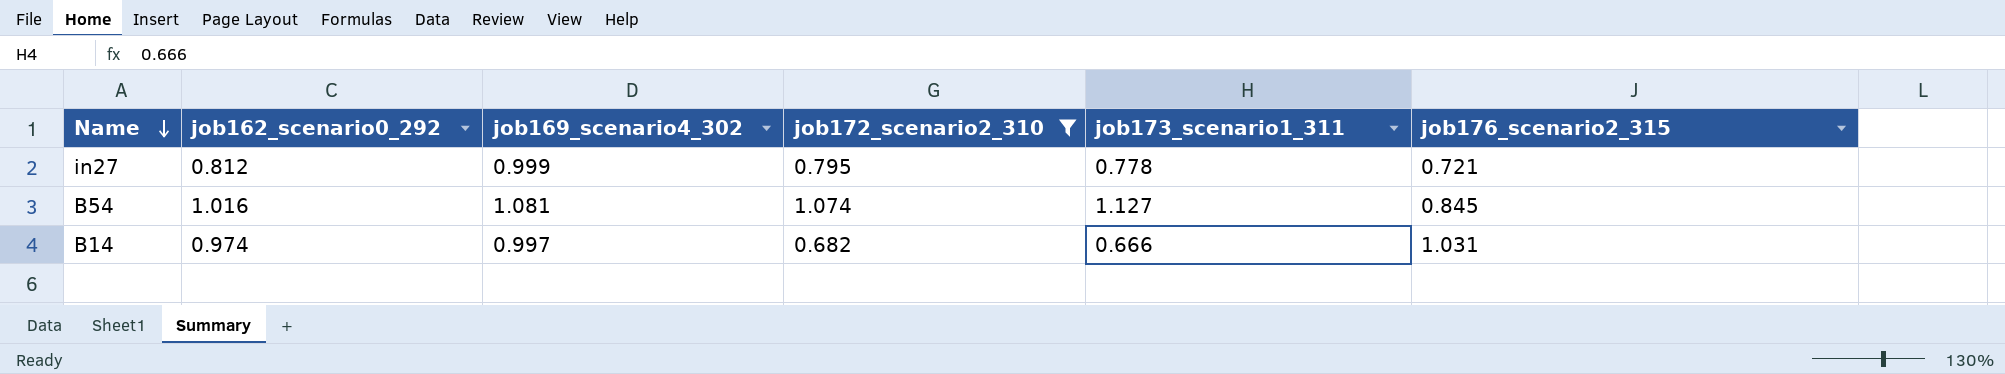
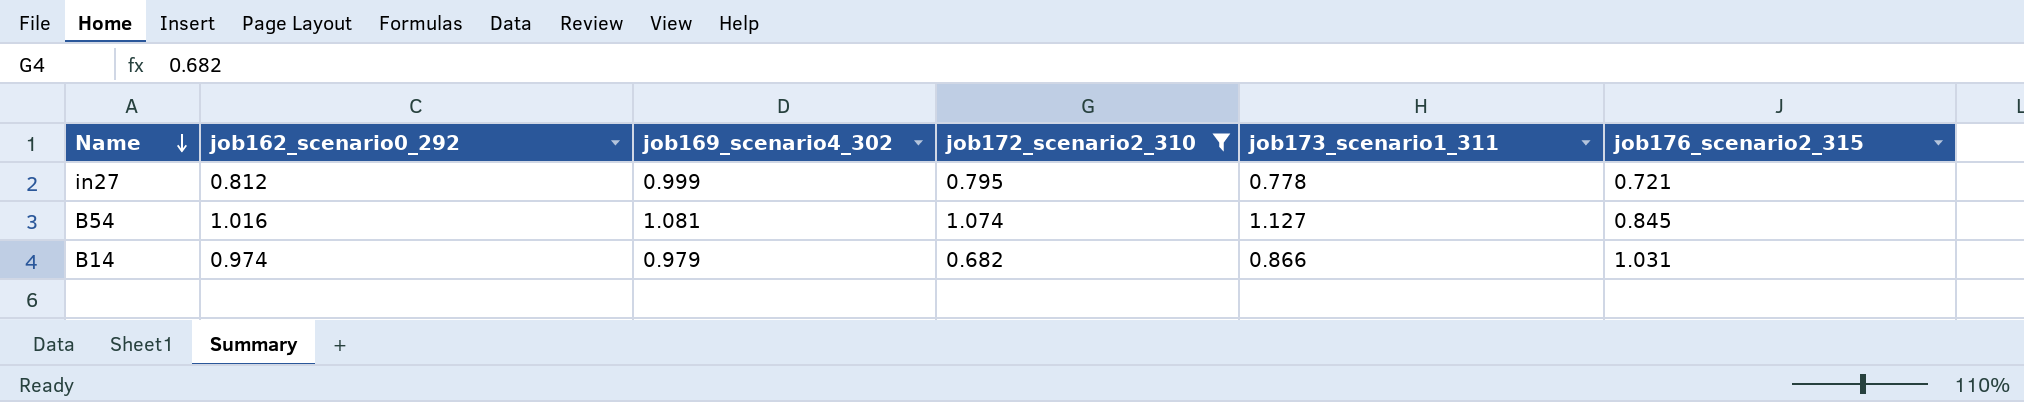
B14 | job169_scenario4_302: 0.997 -> 0.979
B14 | job173_scenario1_311: 0.666 -> 0.866

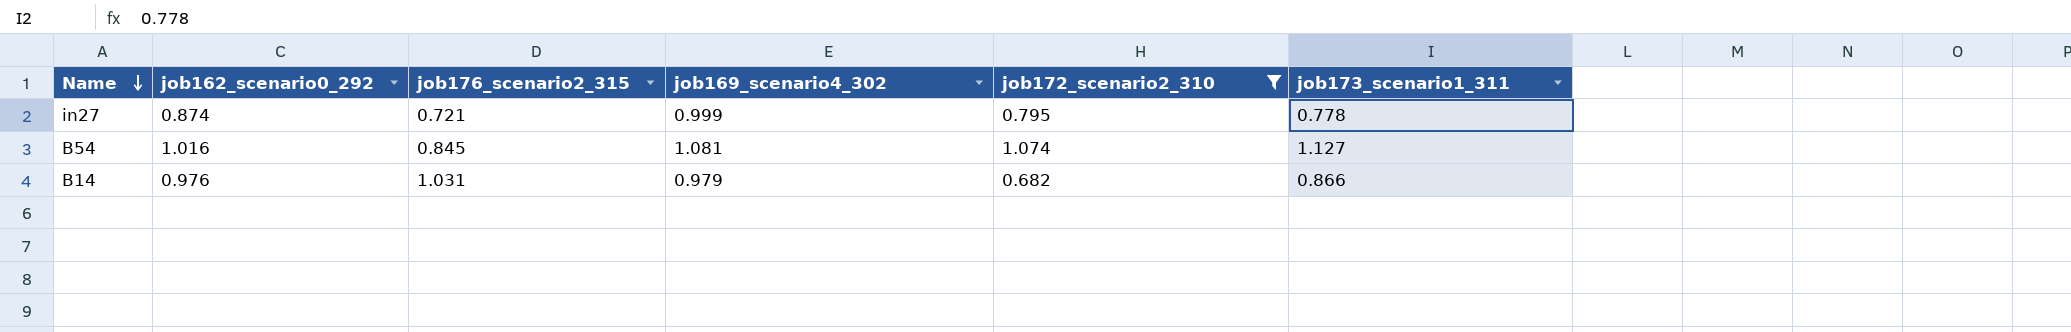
column job176_scenario2_315 | position: 6 -> 3
in27 | job162_scenario0_292: 0.812 -> 0.874
B14 | job162_scenario0_292: 0.974 -> 0.976

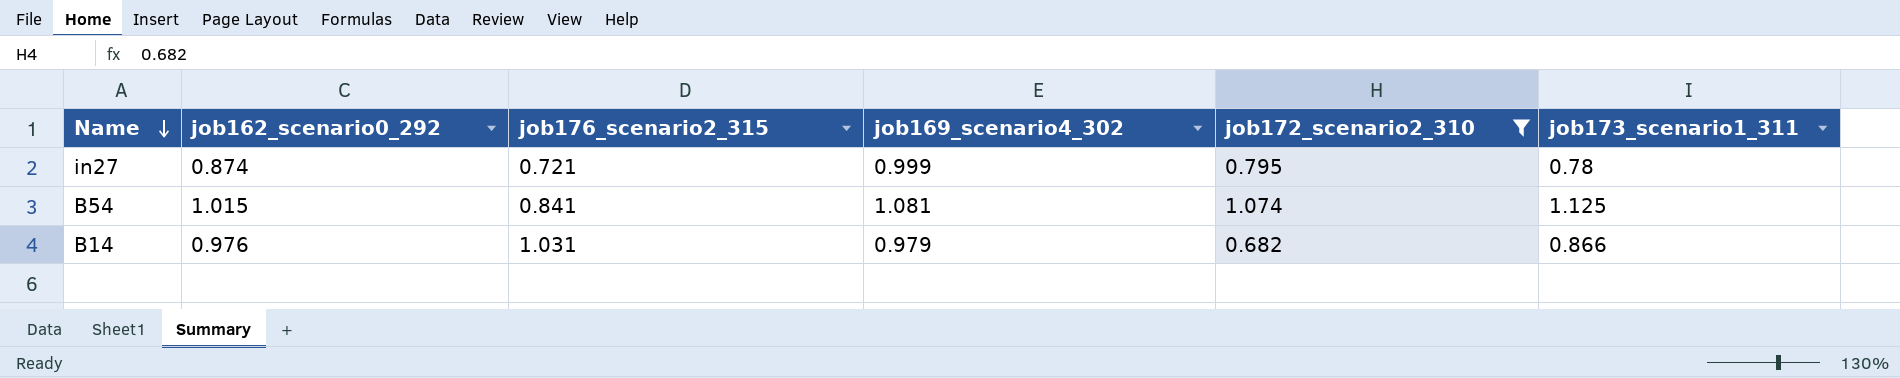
in27 | job173_scenario1_311: 0.778 -> 0.78
B54 | job162_scenario0_292: 1.016 -> 1.015
B54 | job176_scenario2_315: 0.845 -> 0.841
B54 | job173_scenario1_311: 1.127 -> 1.125

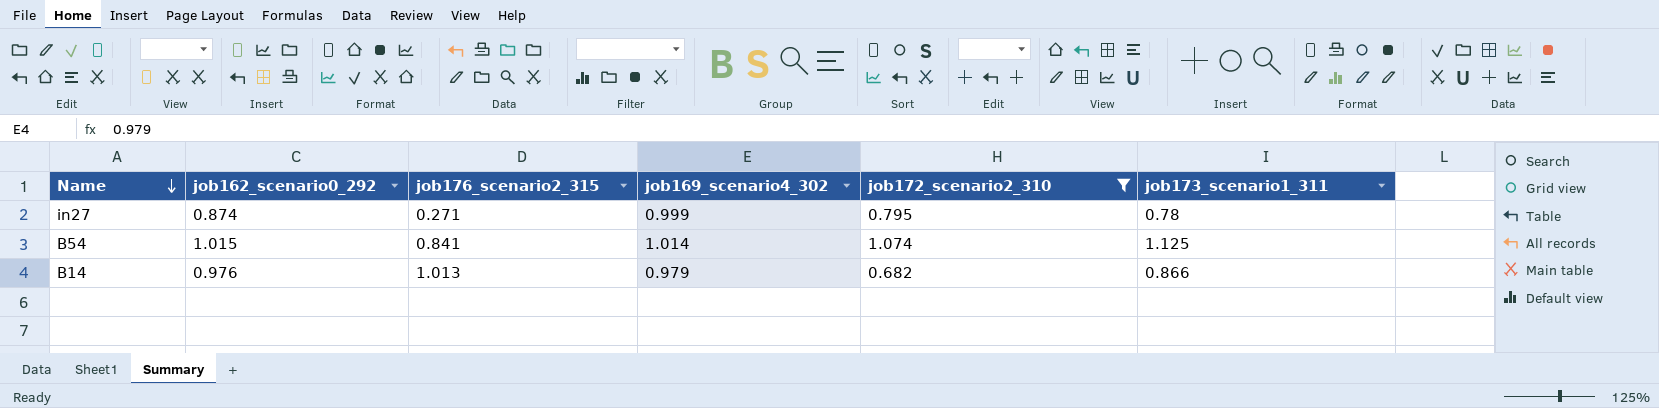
in27 | job176_scenario2_315: 0.721 -> 0.271
B54 | job169_scenario4_302: 1.081 -> 1.014
B14 | job176_scenario2_315: 1.031 -> 1.013

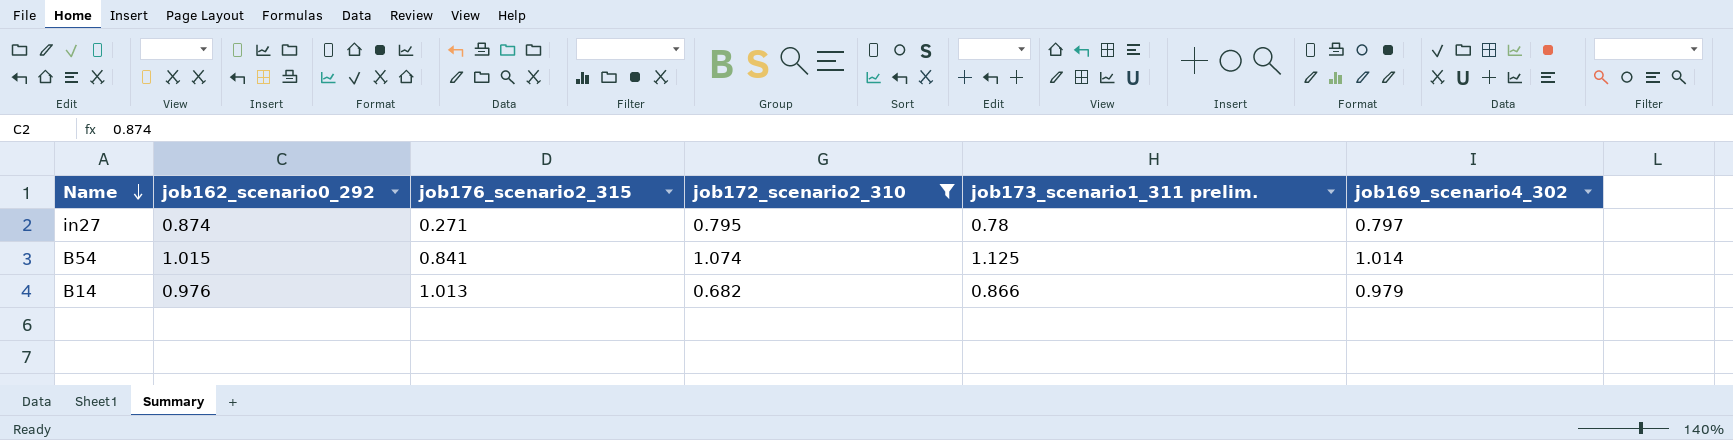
column name: job173_scenario1_311 -> job173_scenario1_311 prelim.
column job169_scenario4_302 | position: 4 -> 6
in27 | job169_scenario4_302: 0.999 -> 0.797

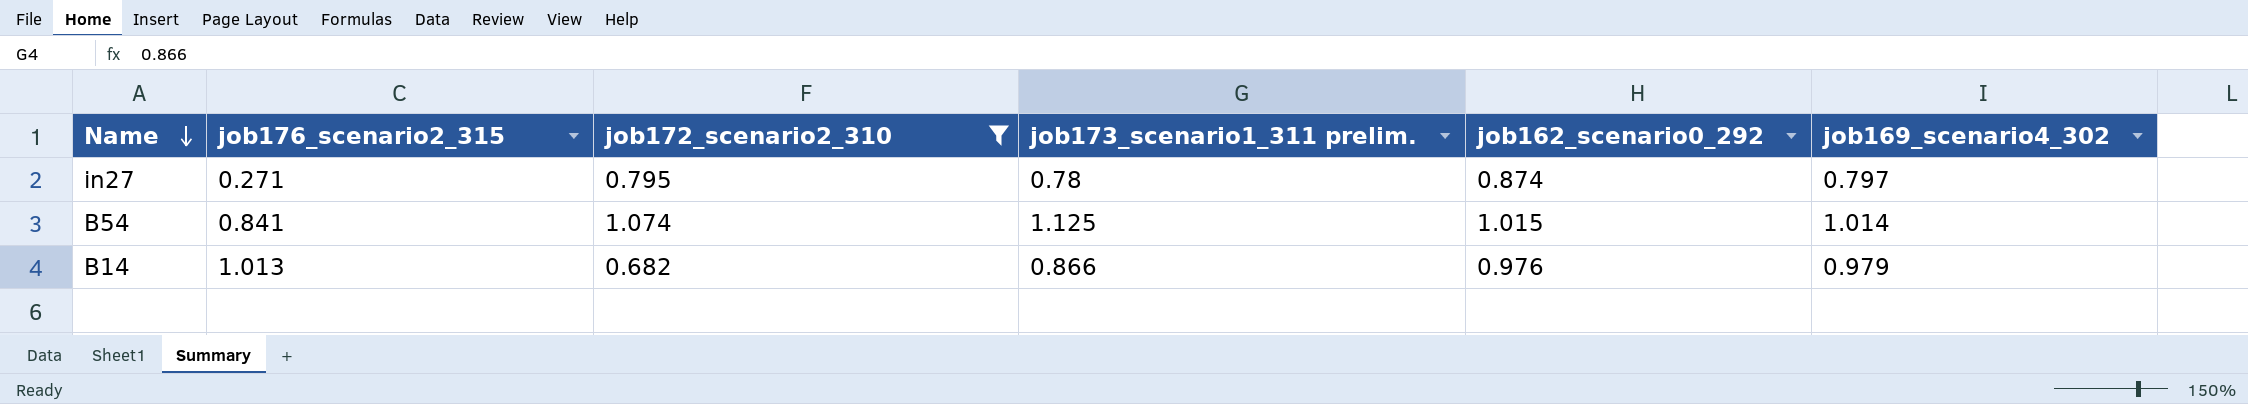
column job162_scenario0_292 | position: 2 -> 5

